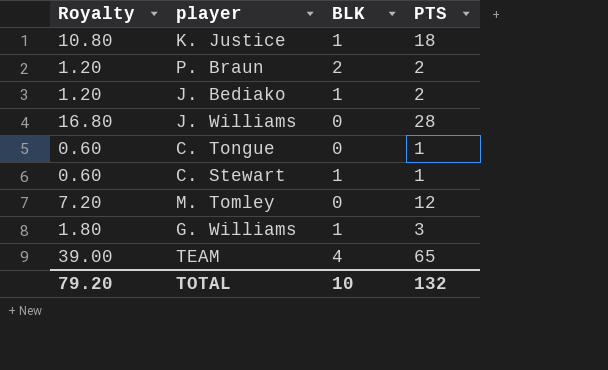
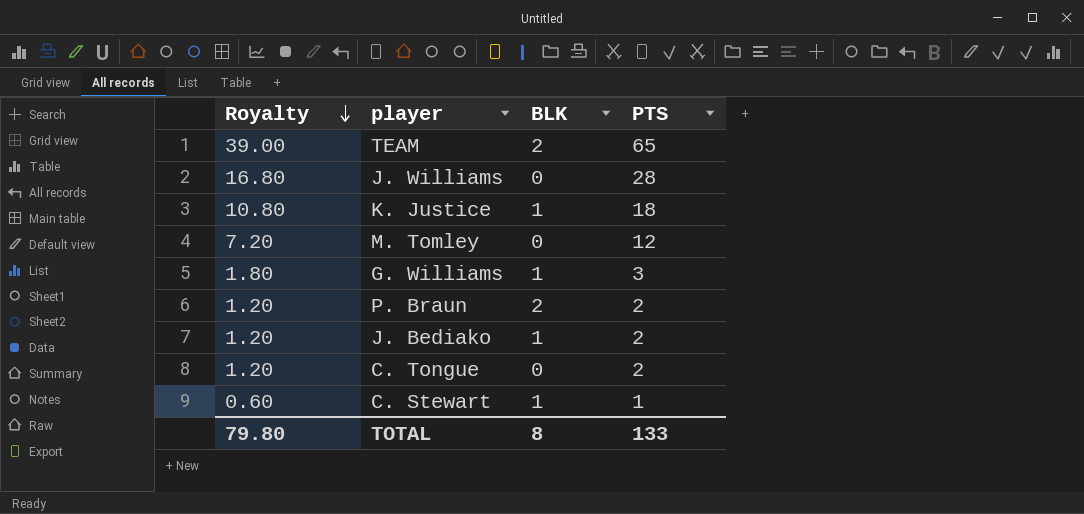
row order: none -> Royalty descending
TEAM | BLK: 4 -> 2
C. Tongue | Royalty: 0.60 -> 1.20
C. Tongue | PTS: 1 -> 2
TOTAL | Royalty: 79.20 -> 79.80
TOTAL | BLK: 10 -> 8
TOTAL | PTS: 132 -> 133

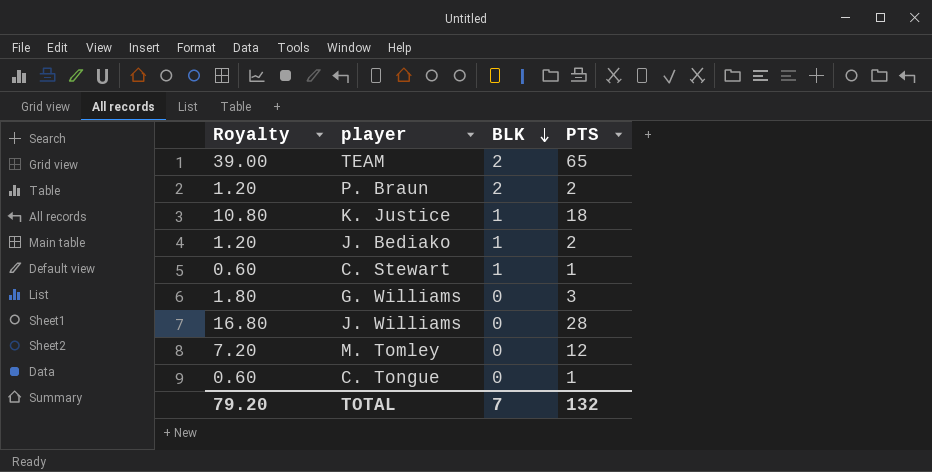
row order: Royalty descending -> BLK descending
G. Williams | BLK: 1 -> 0
C. Tongue | Royalty: 1.20 -> 0.60
C. Tongue | PTS: 2 -> 1
TOTAL | Royalty: 79.80 -> 79.20
TOTAL | BLK: 8 -> 7
TOTAL | PTS: 133 -> 132

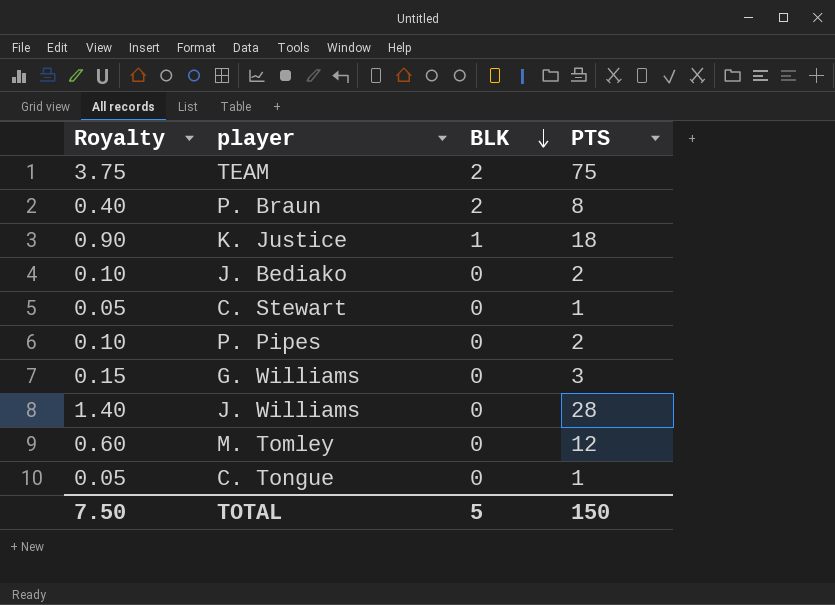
column Royalty | formula: [PTS] * 0.6 -> [PTS] * 0.05
TEAM | PTS: 65 -> 75
P. Braun | PTS: 2 -> 8
J. Bediako | BLK: 1 -> 0
C. Stewart | BLK: 1 -> 0
row P. Pipes: none -> 0.10 | 0 | 2
TOTAL | Royalty: 79.20 -> 7.50
TOTAL | BLK: 7 -> 5
TOTAL | PTS: 132 -> 150

